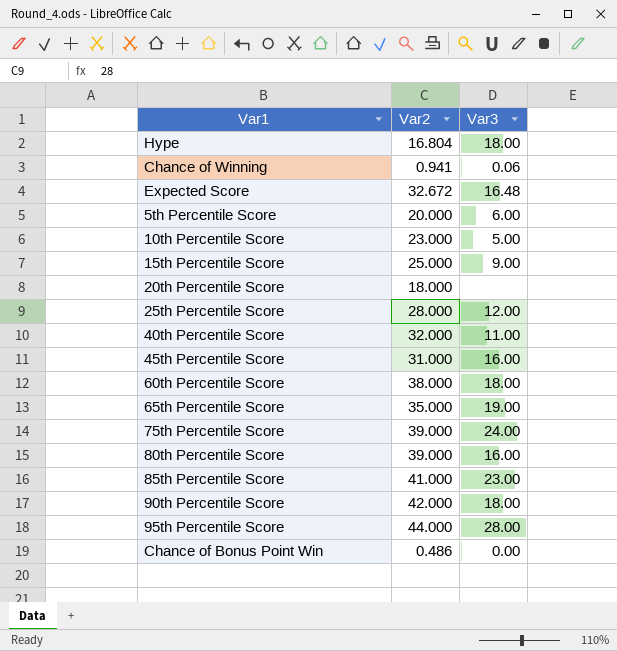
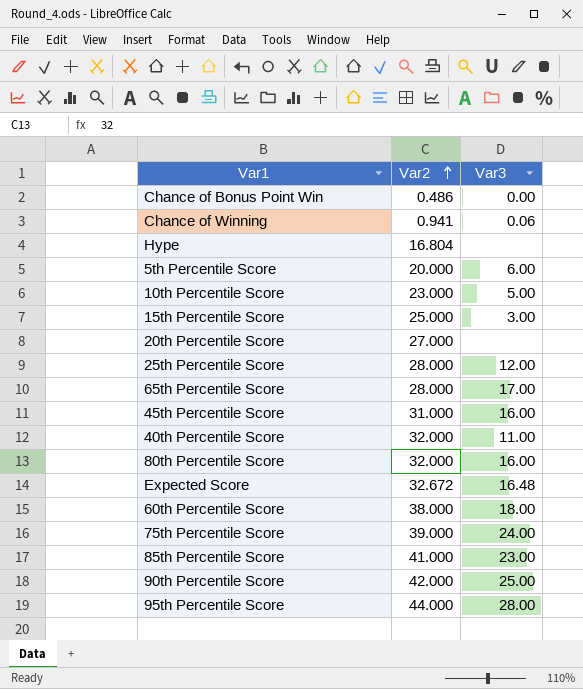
row order: none -> Var2 ascending
Hype | Var3: 18.00 -> none
15th Percentile Score | Var3: 9.00 -> 3.00
20th Percentile Score | Var2: 18.000 -> 27.000
65th Percentile Score | Var2: 35.000 -> 28.000
65th Percentile Score | Var3: 19.00 -> 17.00
80th Percentile Score | Var2: 39.000 -> 32.000
90th Percentile Score | Var3: 18.00 -> 25.00

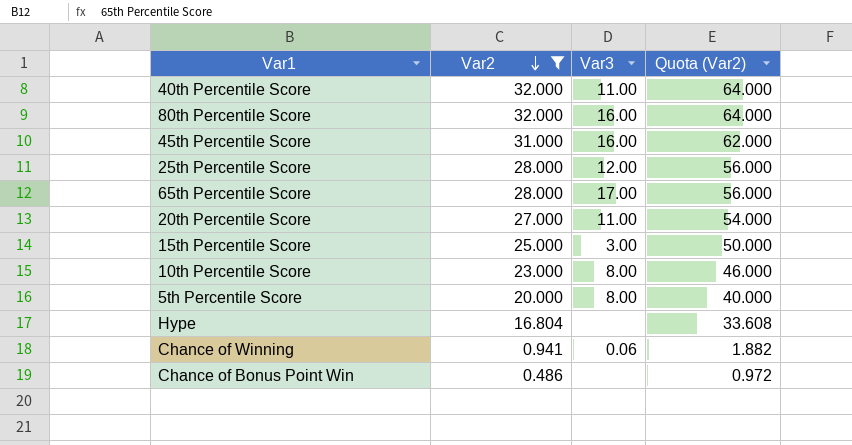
filter: none -> Var2 <= 32.000
row order: Var2 ascending -> Var2 descending
column Quota (Var2) | formula: none -> [Var2] * 2
20th Percentile Score | Var3: none -> 11.00
10th Percentile Score | Var3: 5.00 -> 8.00
5th Percentile Score | Var3: 6.00 -> 8.00
Chance of Bonus Point Win | Var3: 0.00 -> none

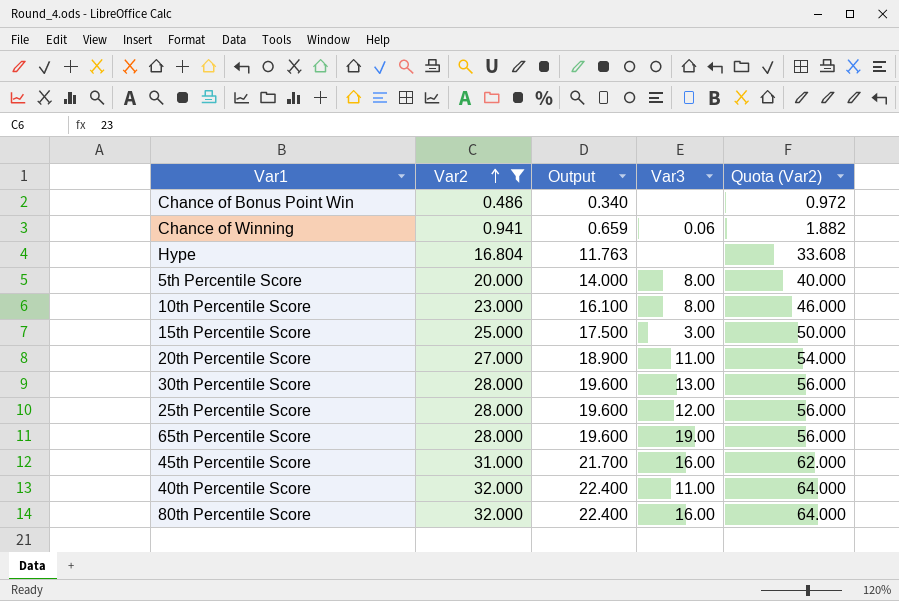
row order: Var2 descending -> Var2 ascending
column Output | formula: none -> [Var2] * 0.7
row 30th Percentile Score: none -> 28.000 | 19.600 | 13.00 | 56.000
65th Percentile Score | Var3: 17.00 -> 19.00

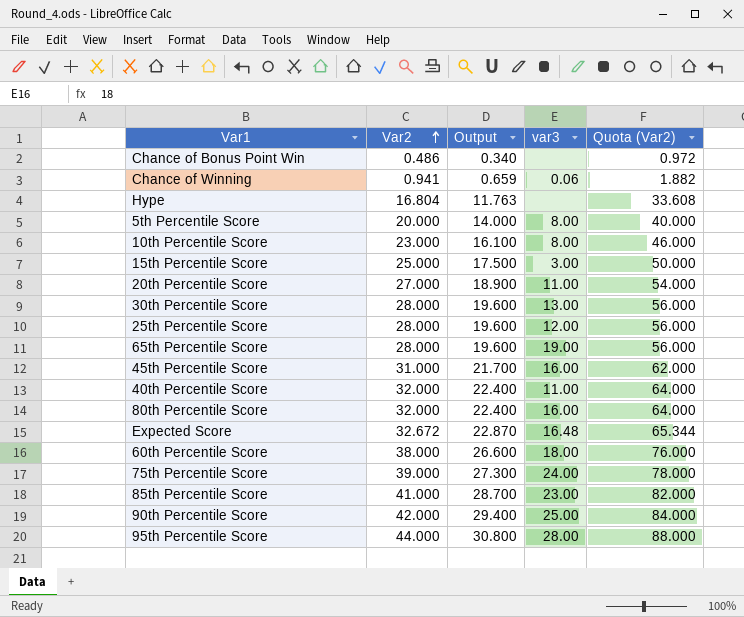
filter: Var2 <= 32.000 -> none
column name: Var3 -> var3

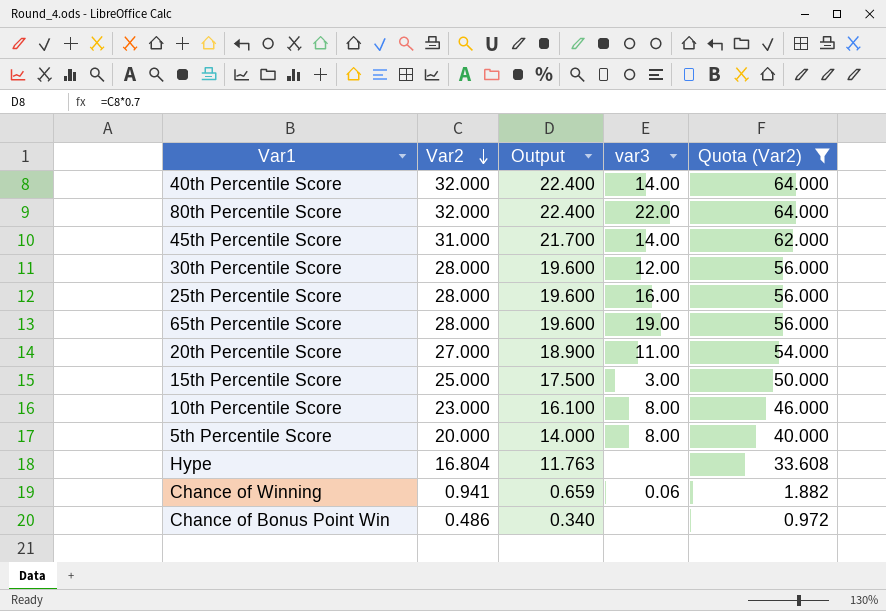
filter: none -> Quota (Var2) <= 64.000
row order: Var2 ascending -> Var2 descending
40th Percentile Score | var3: 11.00 -> 14.00
80th Percentile Score | var3: 16.00 -> 22.00
45th Percentile Score | var3: 16.00 -> 14.00
30th Percentile Score | var3: 13.00 -> 12.00
25th Percentile Score | var3: 12.00 -> 16.00

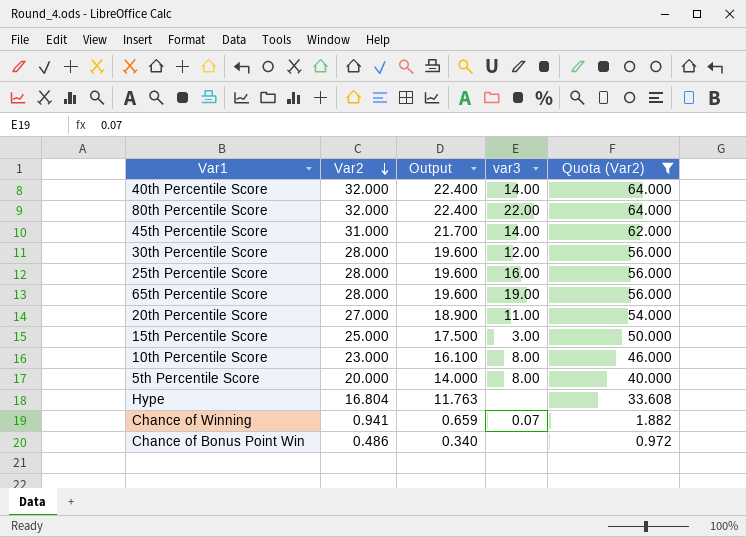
Chance of Winning | var3: 0.06 -> 0.07

